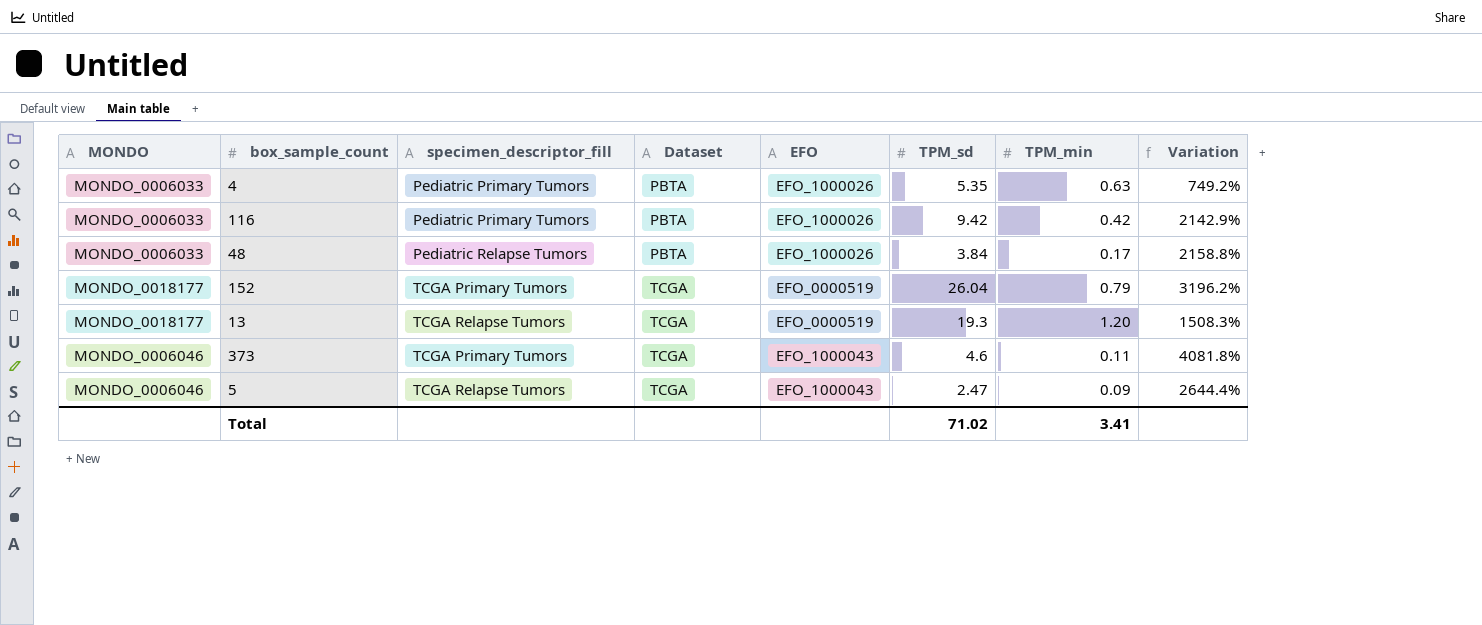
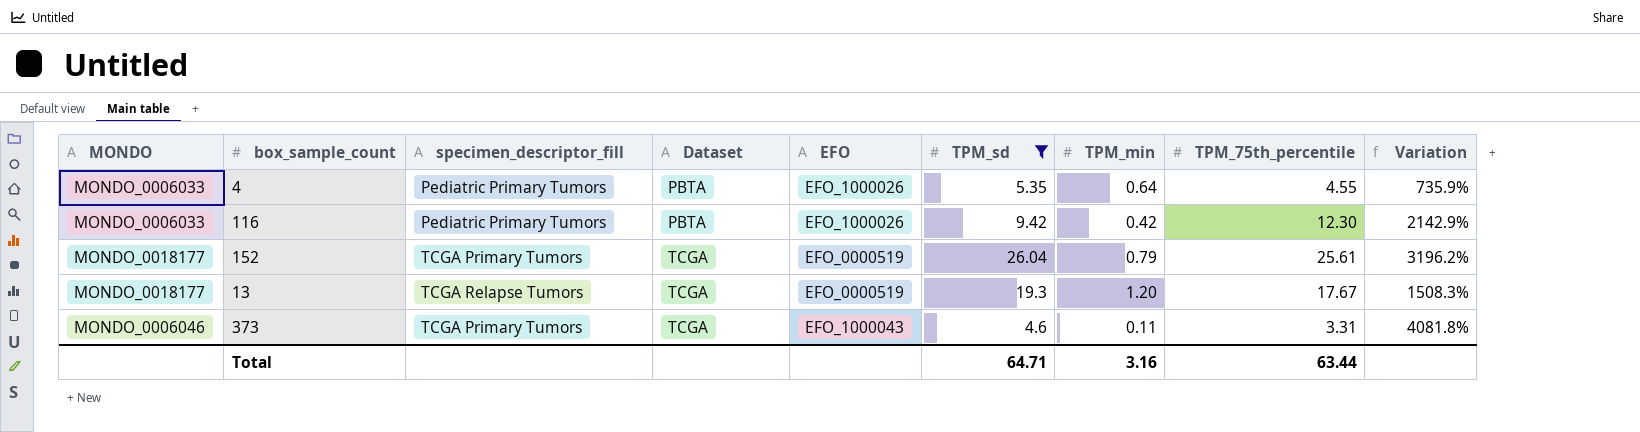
filter: none -> TPM_sd >= 4.6
column TPM_75th_percentile | position: none -> 8
4 | TPM_min: 0.63 -> 0.64
4 | Variation: 749.2% -> 735.9%
Total | TPM_sd: 71.02 -> 64.71
Total | TPM_min: 3.41 -> 3.16

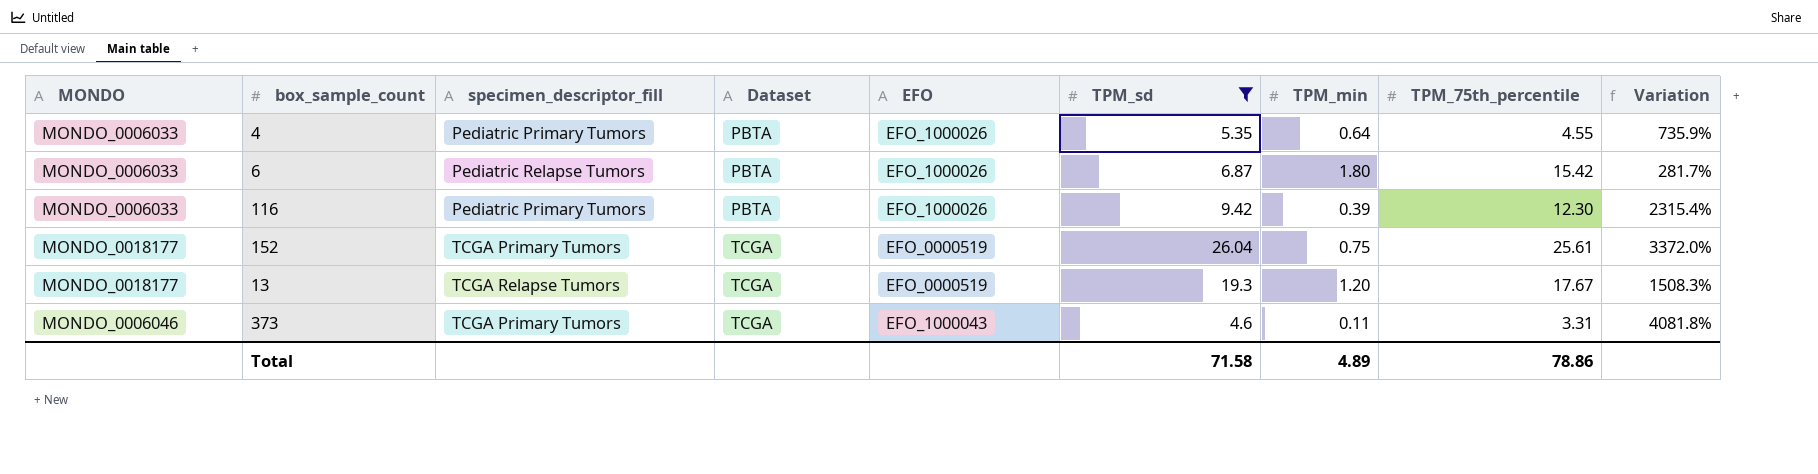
row 6: none -> MONDO_0006033 | Pediatric Relapse Tumors | PBTA | EFO_1000026 | 6.87 | 1.80 | 15.42 | 281.7%
116 | TPM_min: 0.42 -> 0.39
116 | Variation: 2142.9% -> 2315.4%
152 | TPM_min: 0.79 -> 0.75
152 | Variation: 3196.2% -> 3372.0%
Total | TPM_sd: 64.71 -> 71.58
Total | TPM_min: 3.16 -> 4.89
Total | TPM_75th_percentile: 63.44 -> 78.86

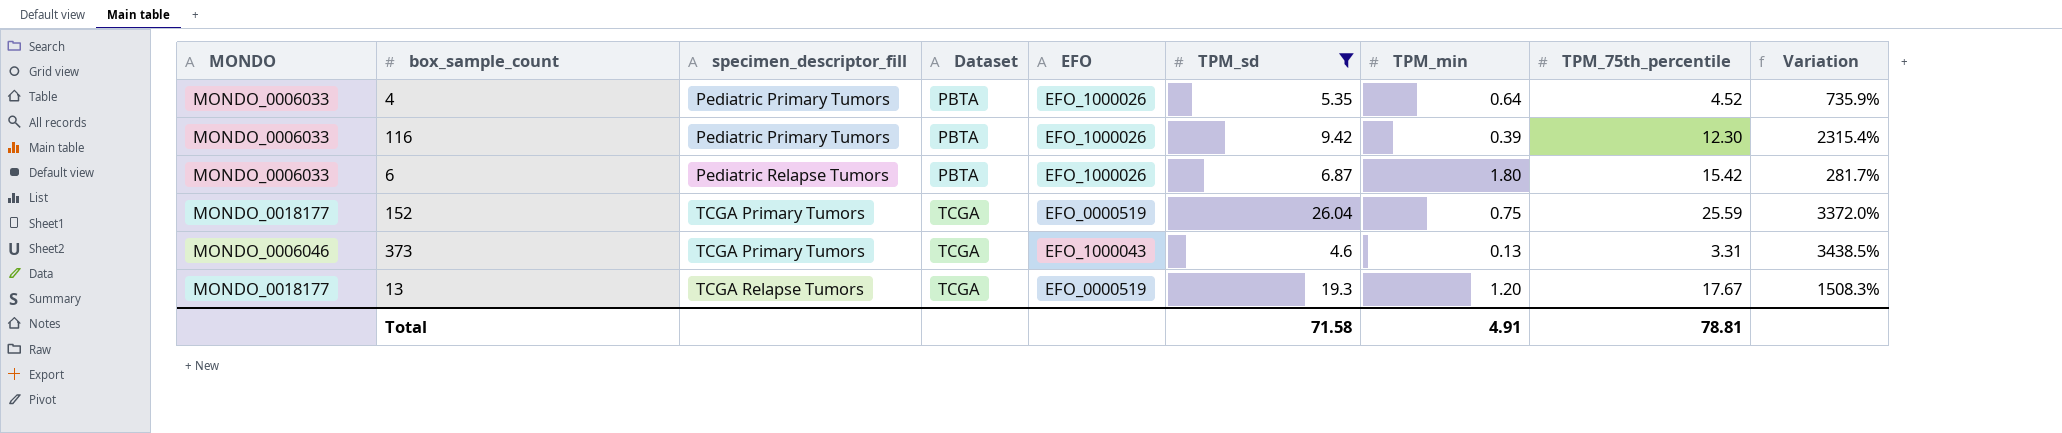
row order: Dataset ascending -> specimen_descriptor_fill ascending
4 | TPM_75th_percentile: 4.55 -> 4.52
152 | TPM_75th_percentile: 25.61 -> 25.59
373 | TPM_min: 0.11 -> 0.13
373 | Variation: 4081.8% -> 3438.5%
Total | TPM_min: 4.89 -> 4.91
Total | TPM_75th_percentile: 78.86 -> 78.81

